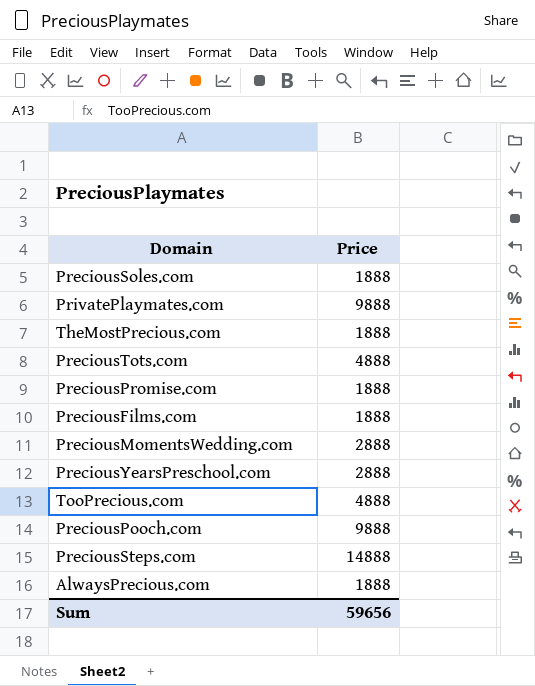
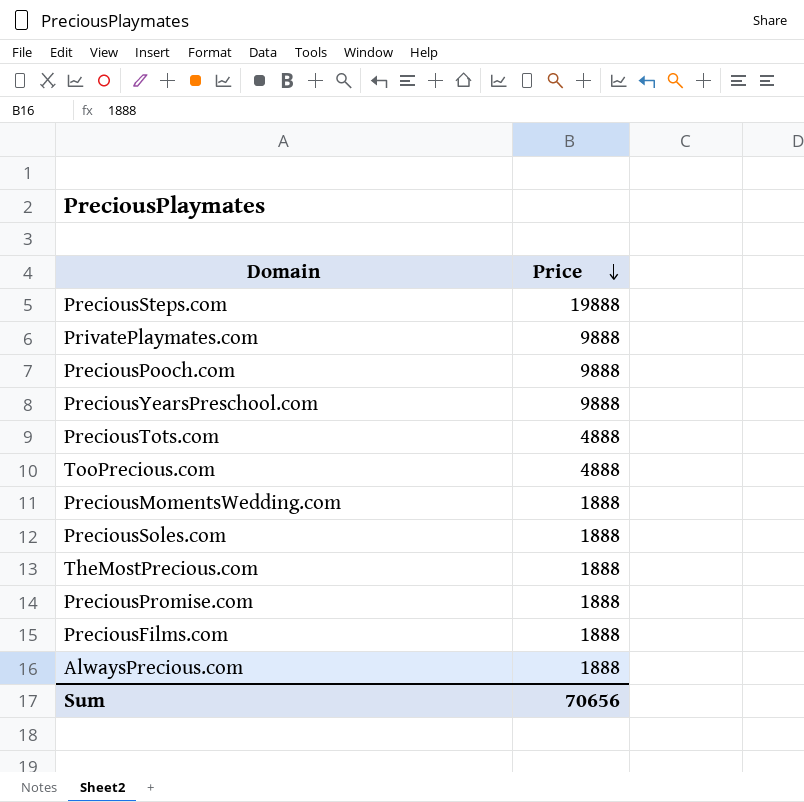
row order: none -> Price descending
PreciousSteps.com | Price: 14888 -> 19888
PreciousYearsPreschool.com | Price: 2888 -> 9888
PreciousMomentsWedding.com | Price: 2888 -> 1888
Sum | Price: 59656 -> 70656

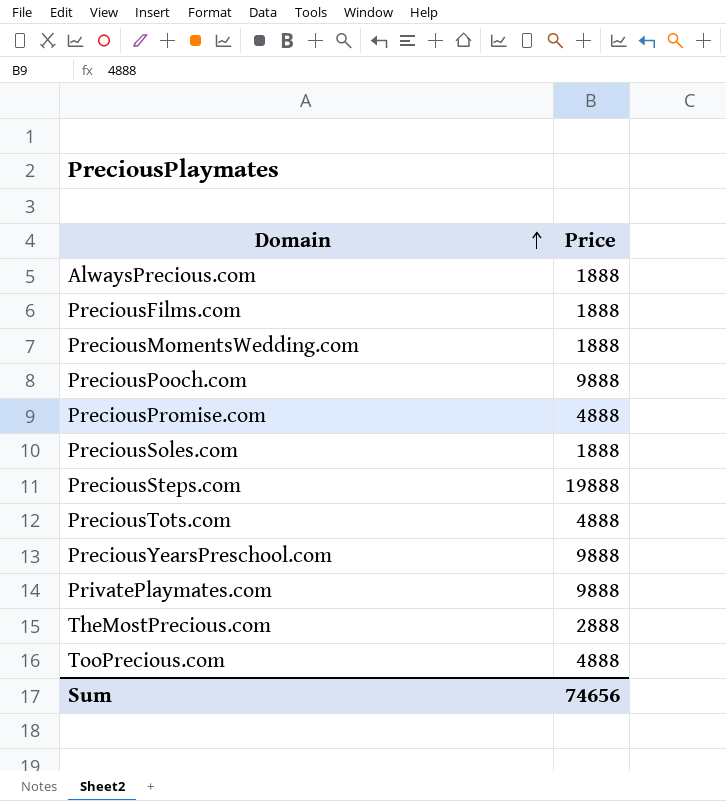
row order: Price descending -> Domain ascending
PreciousPromise.com | Price: 1888 -> 4888
TheMostPrecious.com | Price: 1888 -> 2888
Sum | Price: 70656 -> 74656

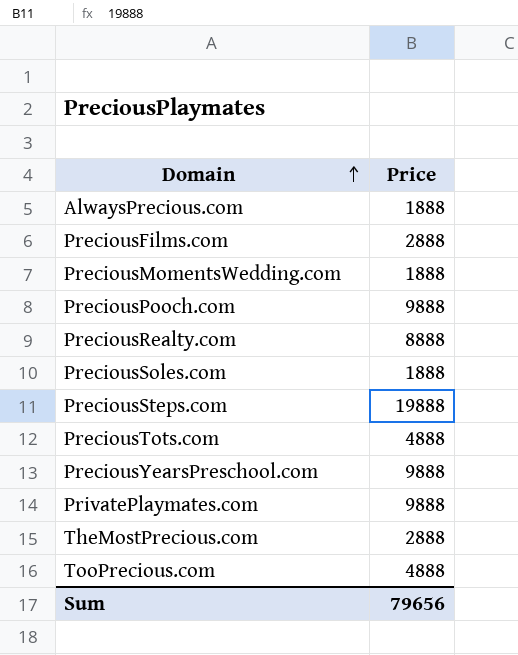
row PreciousPromise.com: 4888 -> none
PreciousFilms.com | Price: 1888 -> 2888
row PreciousRealty.com: none -> 8888
Sum | Price: 74656 -> 79656

